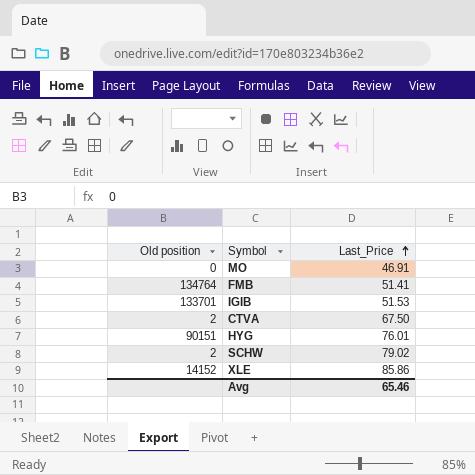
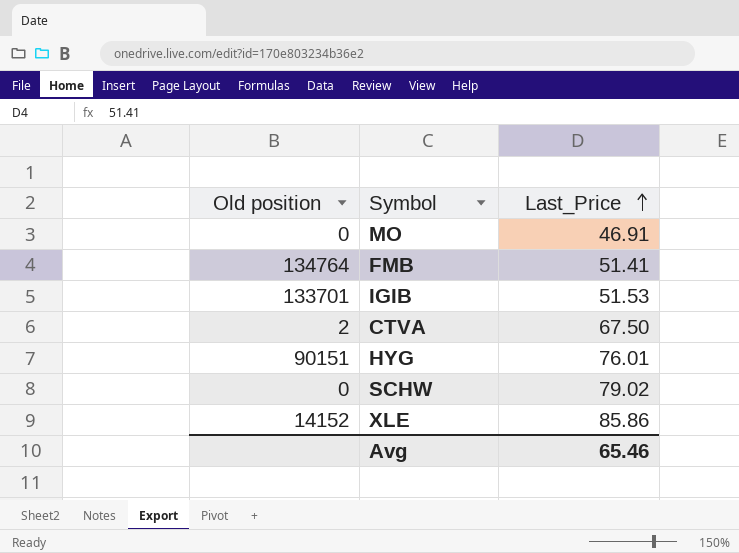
SCHW | Old position: 2 -> 0

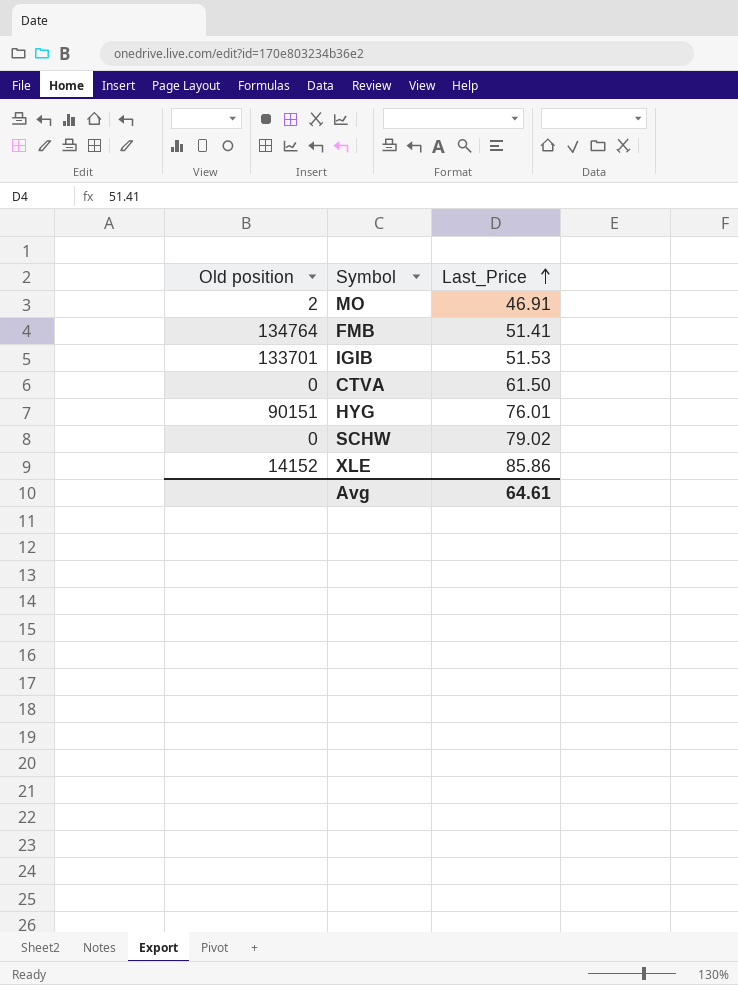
MO | Old position: 0 -> 2
CTVA | Old position: 2 -> 0
CTVA | Last_Price: 67.50 -> 61.50
Avg | Last_Price: 65.46 -> 64.61

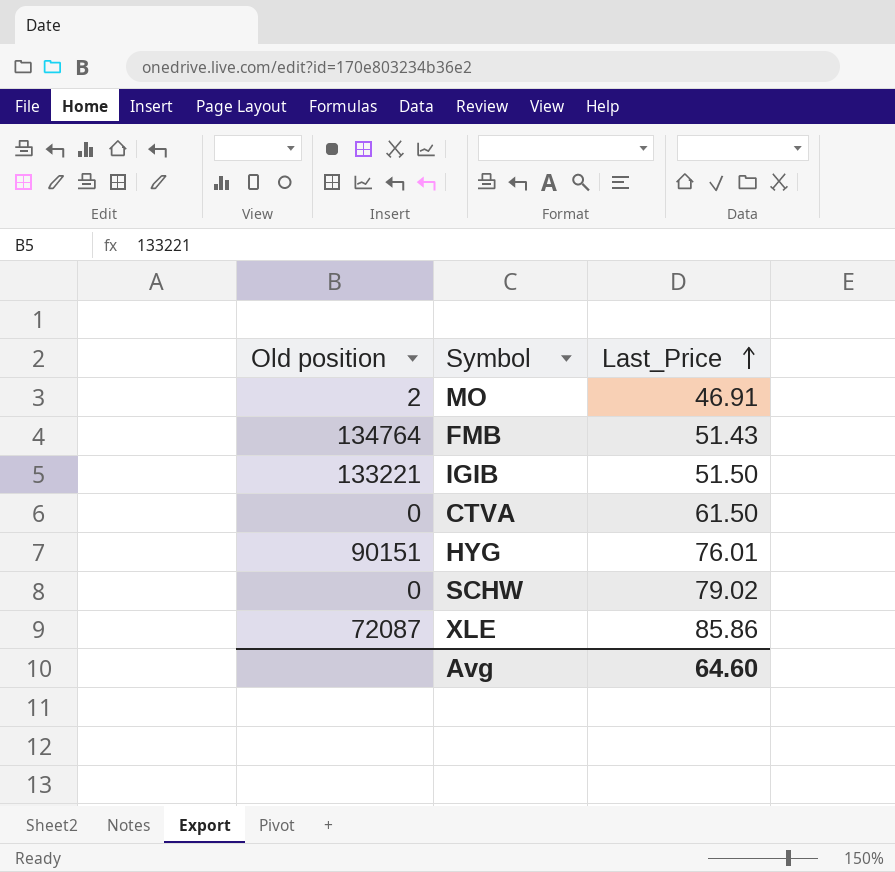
FMB | Last_Price: 51.41 -> 51.43
IGIB | Old position: 133701 -> 133221
IGIB | Last_Price: 51.53 -> 51.50
XLE | Old position: 14152 -> 72087
Avg | Last_Price: 64.61 -> 64.60

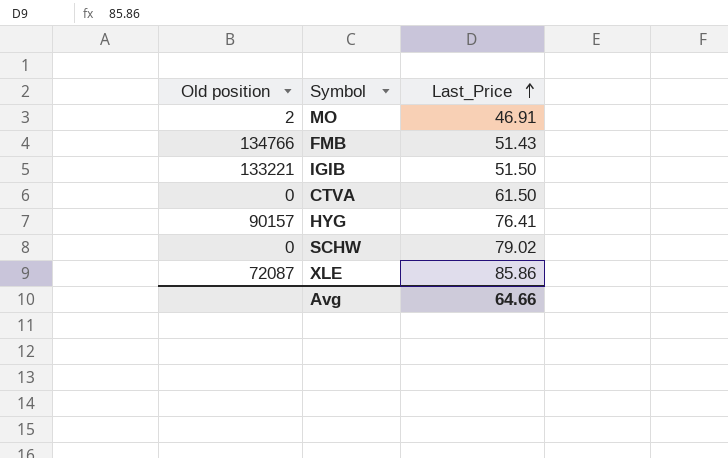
FMB | Old position: 134764 -> 134766
HYG | Old position: 90151 -> 90157
HYG | Last_Price: 76.01 -> 76.41
Avg | Last_Price: 64.60 -> 64.66

